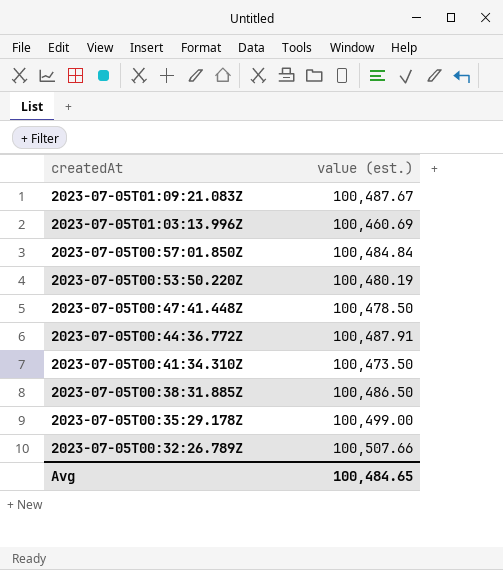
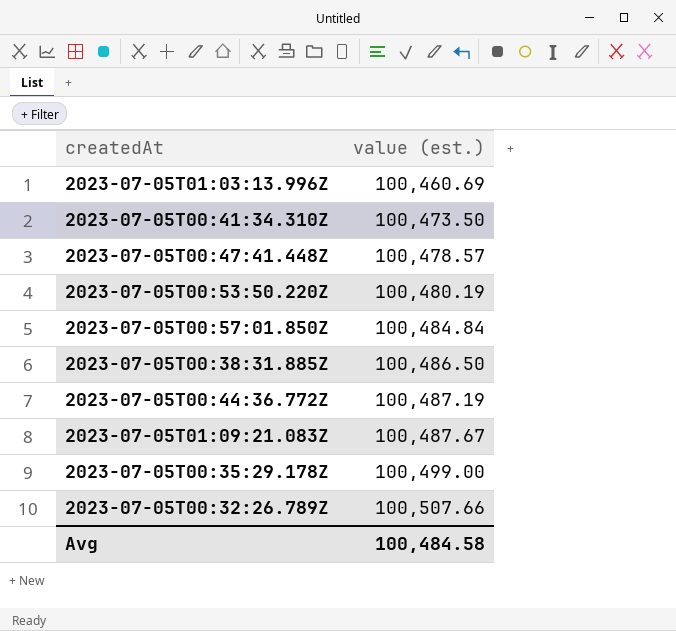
row order: createdAt descending -> value (est.) ascending
2023-07-05T00:47:41.448Z | value (est.): 100,478.50 -> 100,478.57
2023-07-05T00:44:36.772Z | value (est.): 100,487.91 -> 100,487.19
Avg | value (est.): 100,484.65 -> 100,484.58

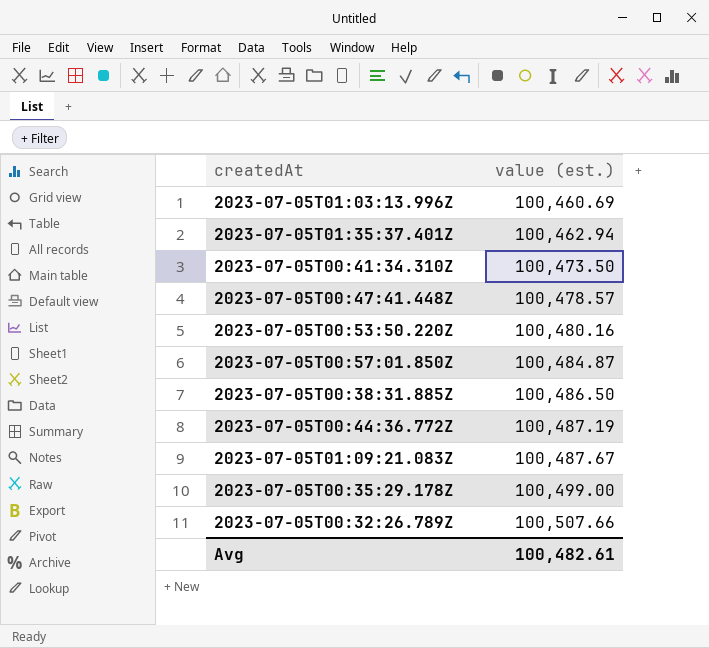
row 2023-07-05T01:35:37.401Z: none -> 100,462.94
2023-07-05T00:53:50.220Z | value (est.): 100,480.19 -> 100,480.16
2023-07-05T00:57:01.850Z | value (est.): 100,484.84 -> 100,484.87
Avg | value (est.): 100,484.58 -> 100,482.61

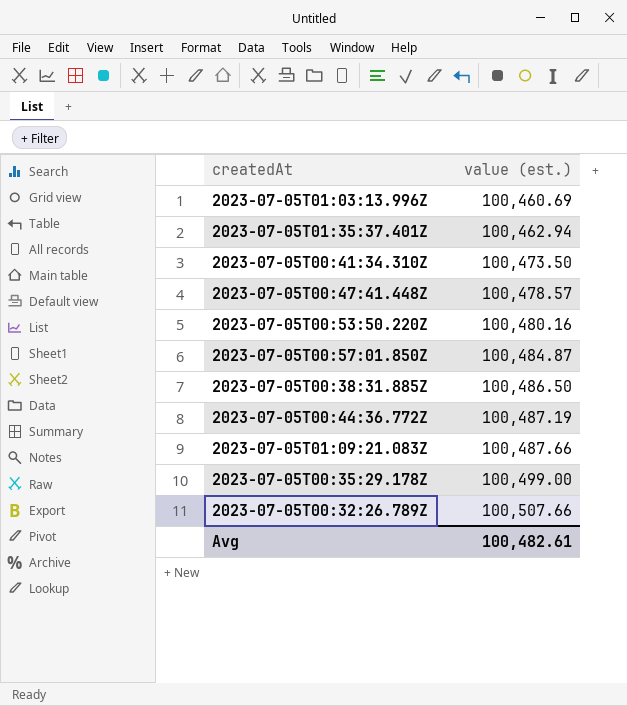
2023-07-05T01:09:21.083Z | value (est.): 100,487.67 -> 100,487.66

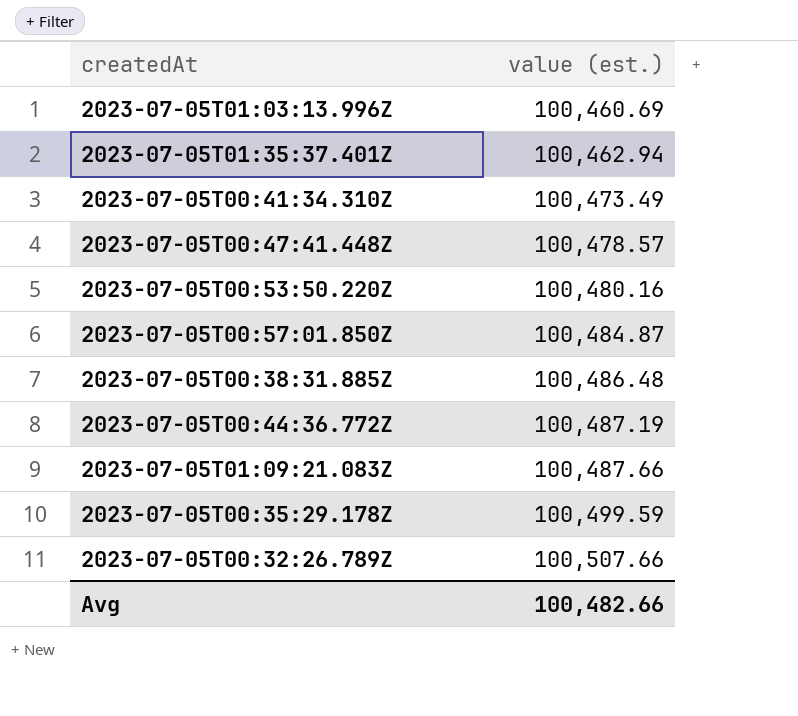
2023-07-05T00:41:34.310Z | value (est.): 100,473.50 -> 100,473.49
2023-07-05T00:38:31.885Z | value (est.): 100,486.50 -> 100,486.48
2023-07-05T00:35:29.178Z | value (est.): 100,499.00 -> 100,499.59
Avg | value (est.): 100,482.61 -> 100,482.66

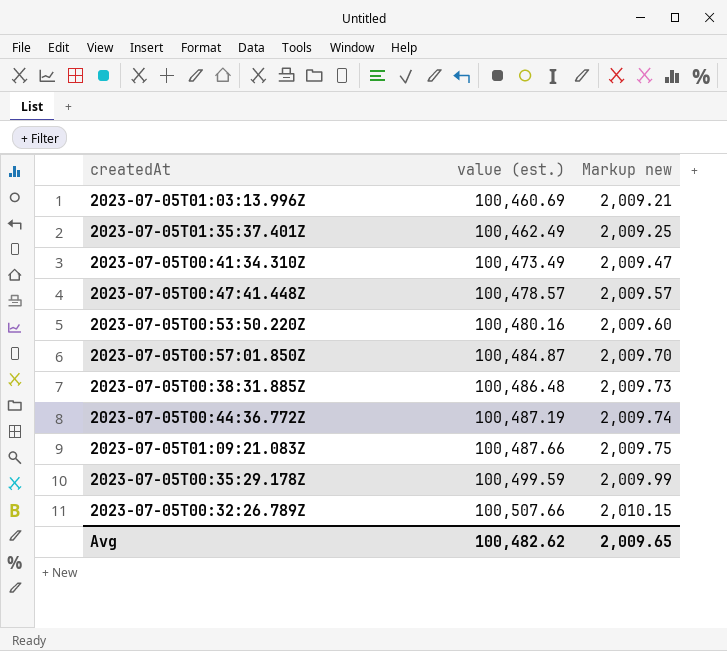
column Markup new | formula: none -> [value (est.)] * 0.02
2023-07-05T01:35:37.401Z | value (est.): 100,462.94 -> 100,462.49
Avg | value (est.): 100,482.66 -> 100,482.62

